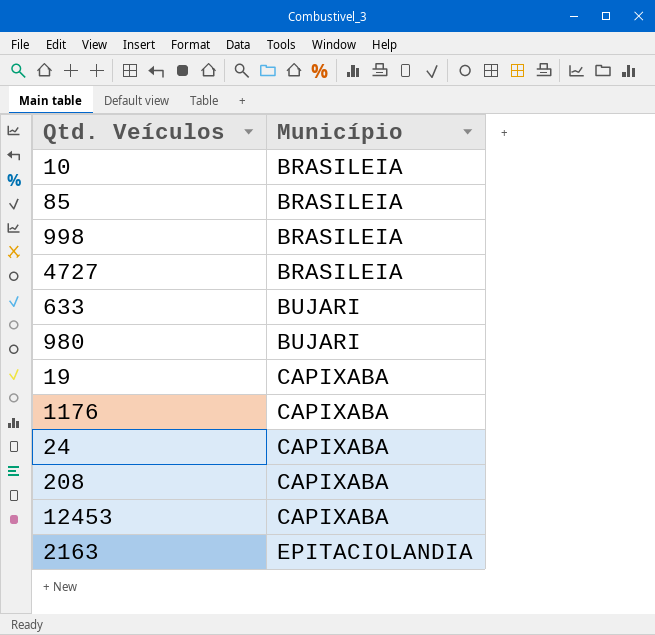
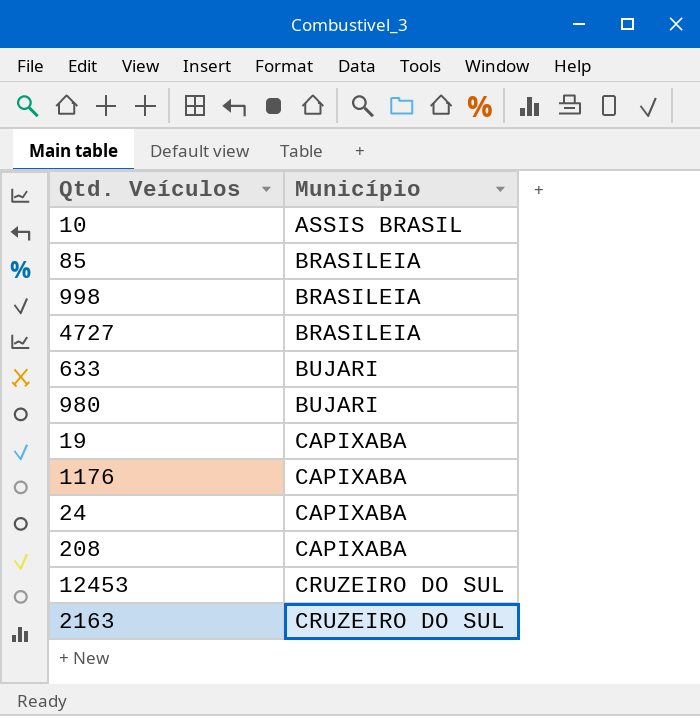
10 | Município: BRASILEIA -> ASSIS BRASIL
12453 | Município: CAPIXABA -> CRUZEIRO DO SUL
2163 | Município: EPITACIOLANDIA -> CRUZEIRO DO SUL

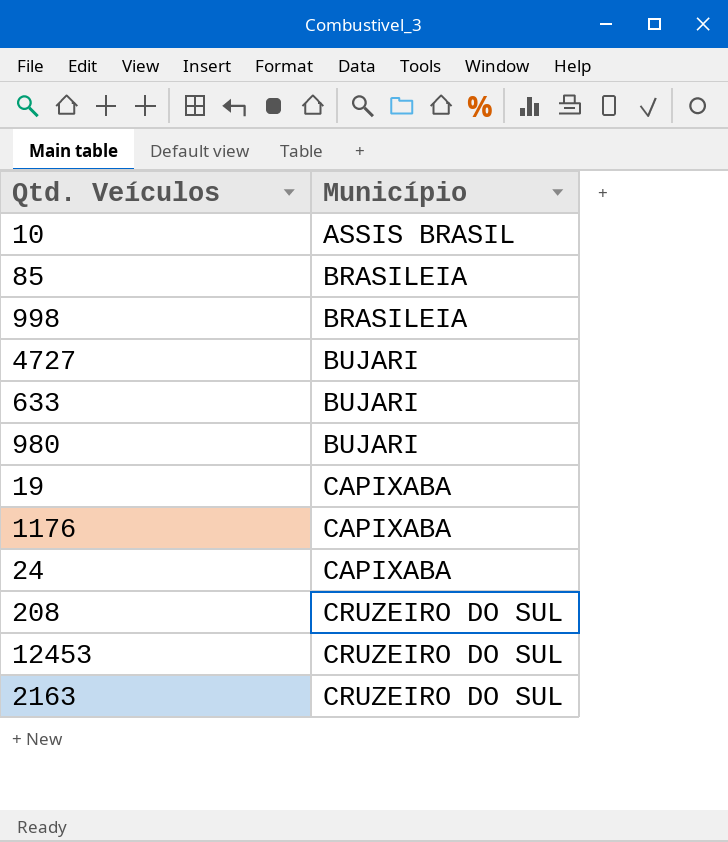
4727 | Município: BRASILEIA -> BUJARI
208 | Município: CAPIXABA -> CRUZEIRO DO SUL

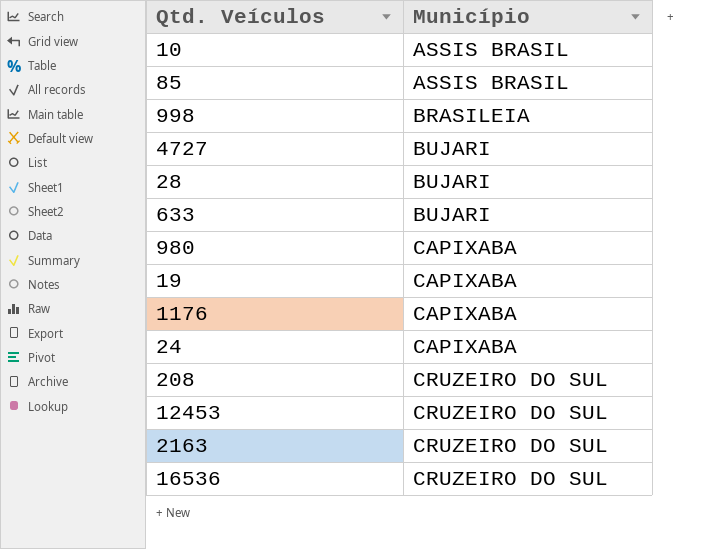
85 | Município: BRASILEIA -> ASSIS BRASIL
row 28: none -> BUJARI
980 | Município: BUJARI -> CAPIXABA
row 16536: none -> CRUZEIRO DO SUL

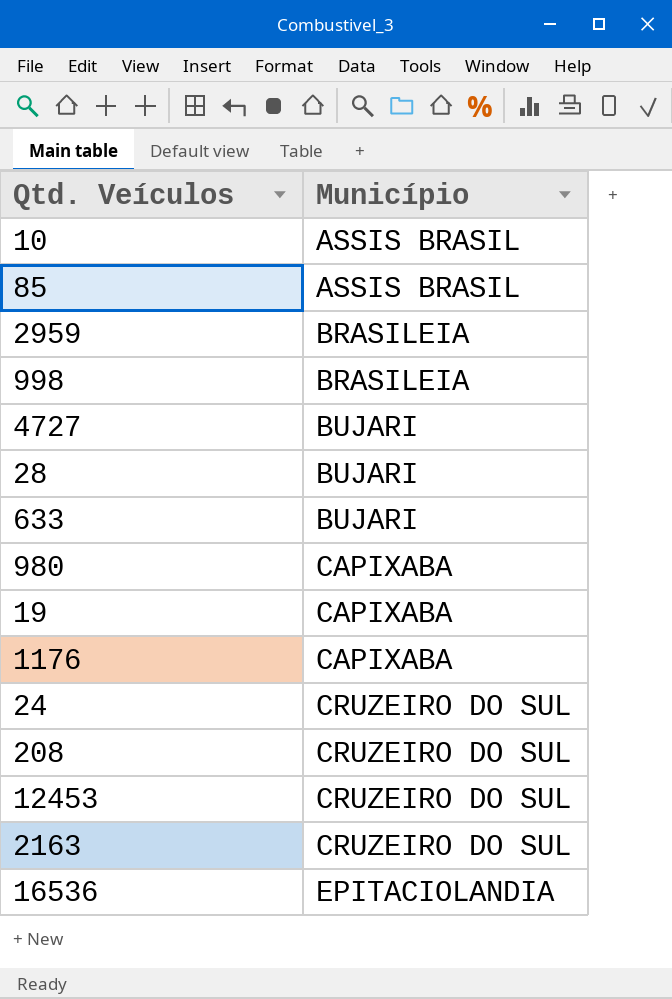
row 2959: none -> BRASILEIA
24 | Município: CAPIXABA -> CRUZEIRO DO SUL
16536 | Município: CRUZEIRO DO SUL -> EPITACIOLANDIA

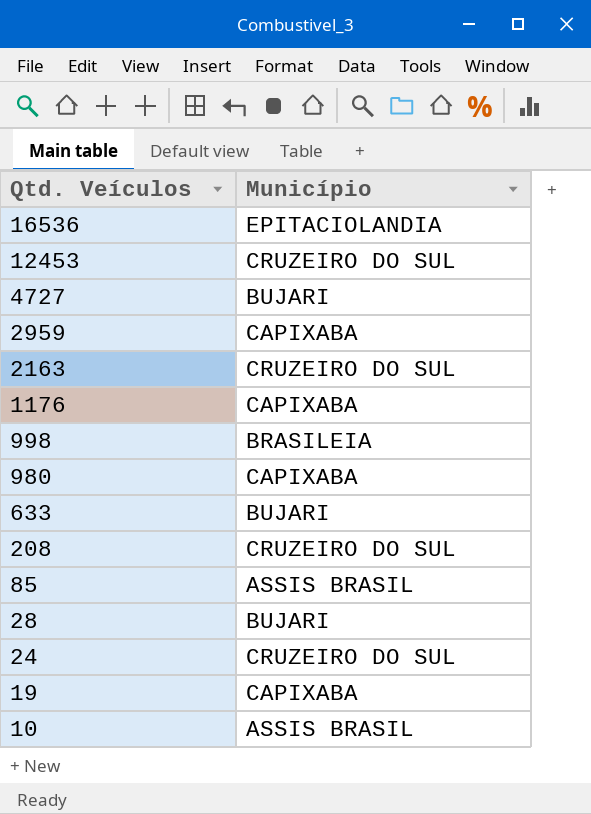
row order: Município ascending -> Qtd. Veículos descending
2959 | Município: BRASILEIA -> CAPIXABA

